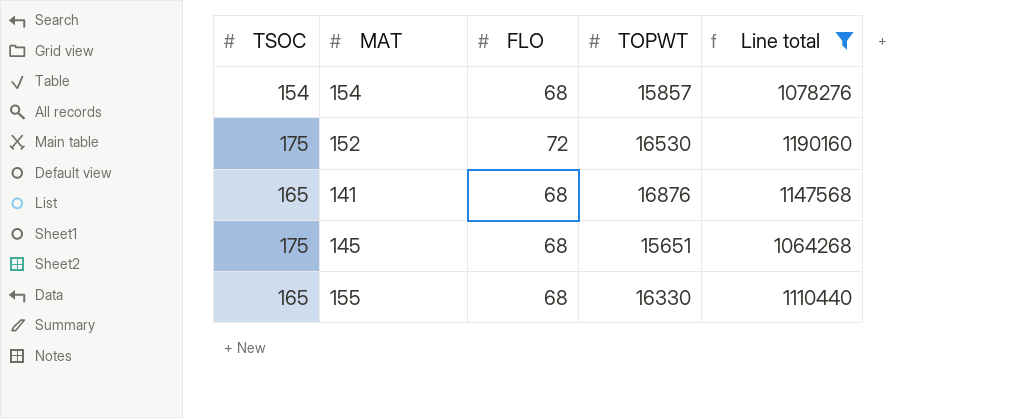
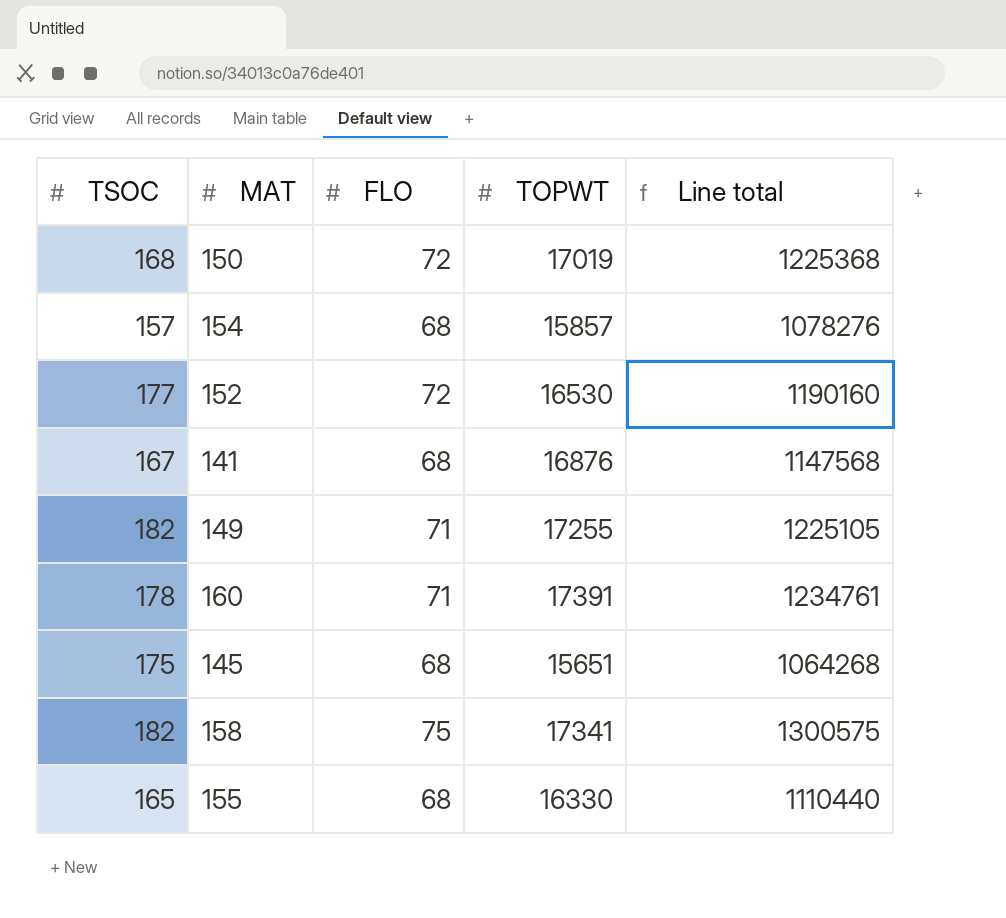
filter: Line total <= 1190160 -> none
154 | TSOC: 154 -> 157
152 | TSOC: 175 -> 177
141 | TSOC: 165 -> 167

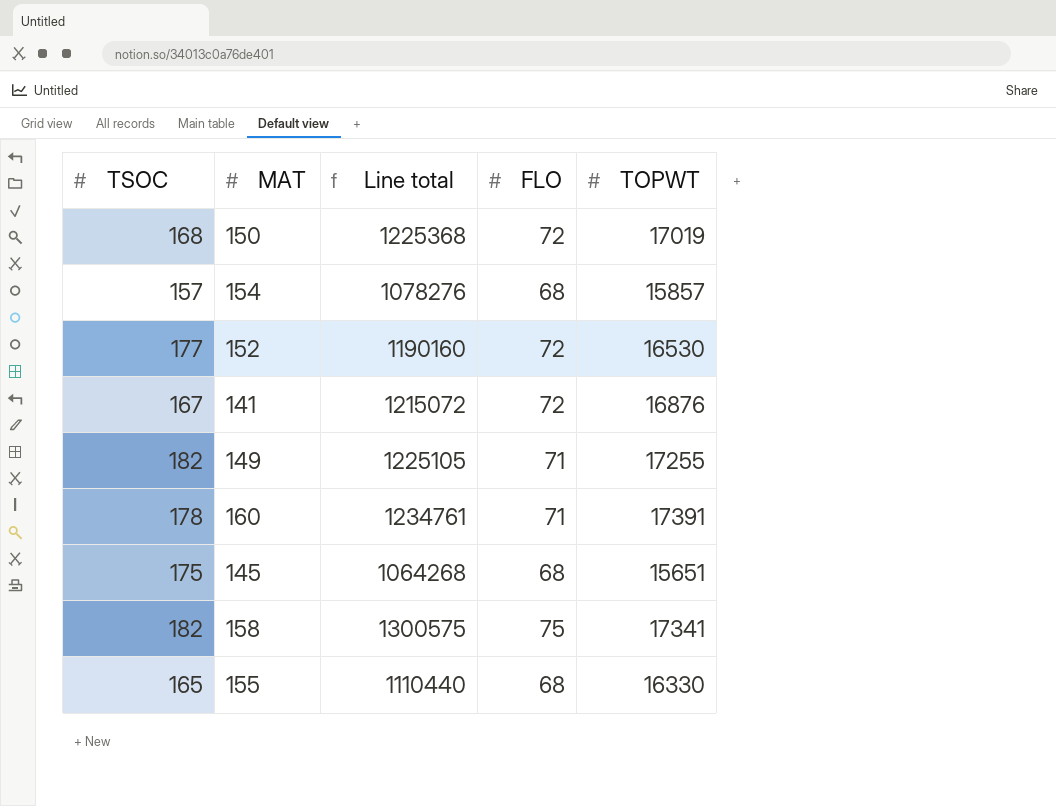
column Line total | position: 5 -> 3
141 | Line total: 1147568 -> 1215072
141 | FLO: 68 -> 72

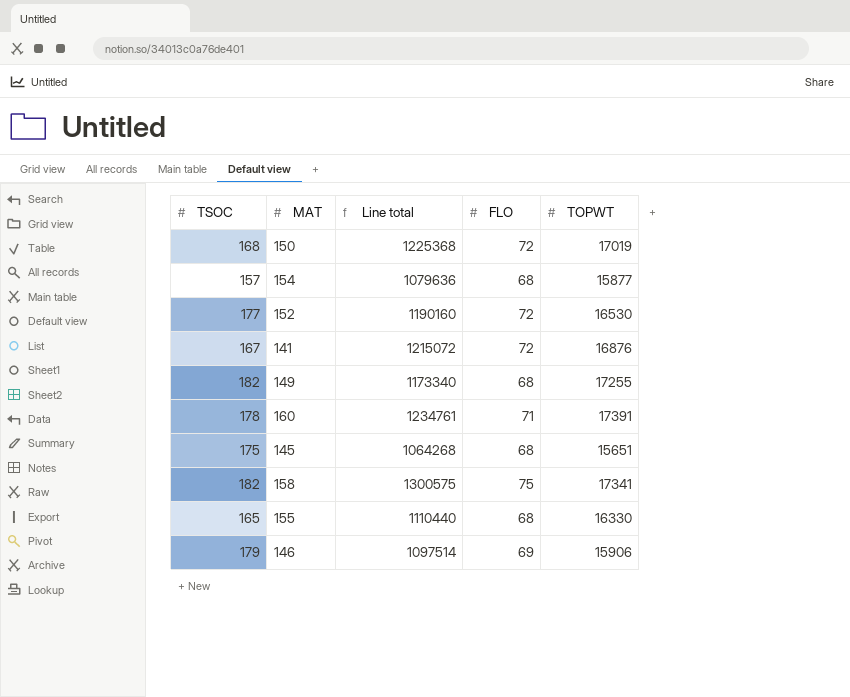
154 | Line total: 1078276 -> 1079636
154 | TOPWT: 15857 -> 15877
149 | Line total: 1225105 -> 1173340
149 | FLO: 71 -> 68
row 146: none -> 179 | 1097514 | 69 | 15906

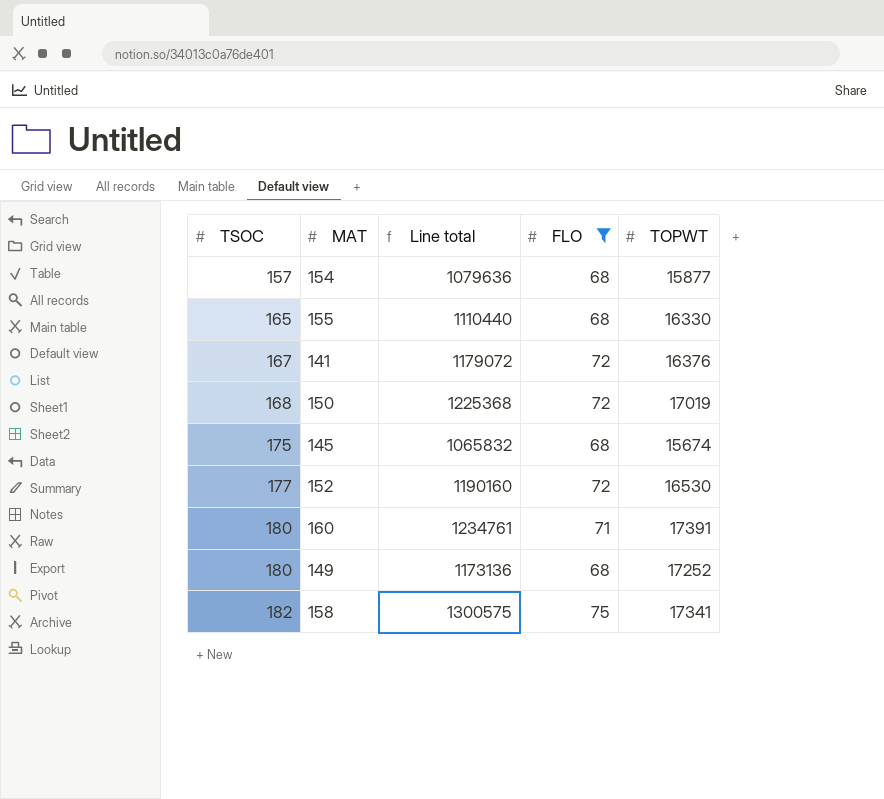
filter: none -> FLO != 69
row order: none -> TSOC ascending
141 | Line total: 1215072 -> 1179072
141 | TOPWT: 16876 -> 16376
145 | Line total: 1064268 -> 1065832
145 | TOPWT: 15651 -> 15674
160 | TSOC: 178 -> 180
149 | TSOC: 182 -> 180
149 | Line total: 1173340 -> 1173136
149 | TOPWT: 17255 -> 17252

